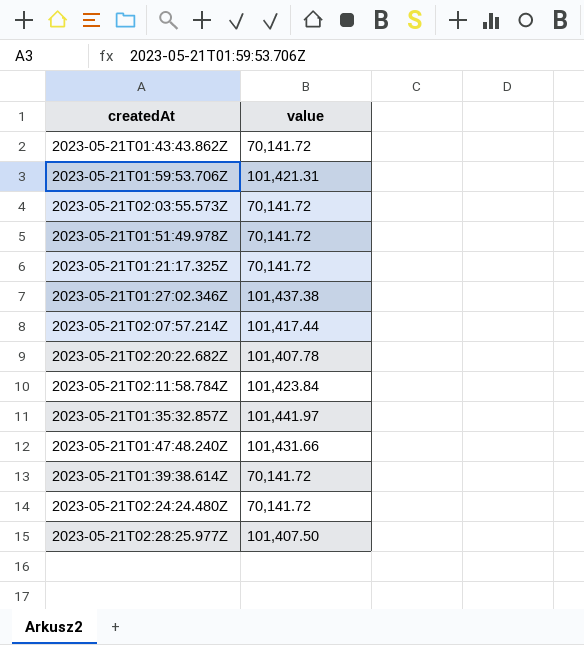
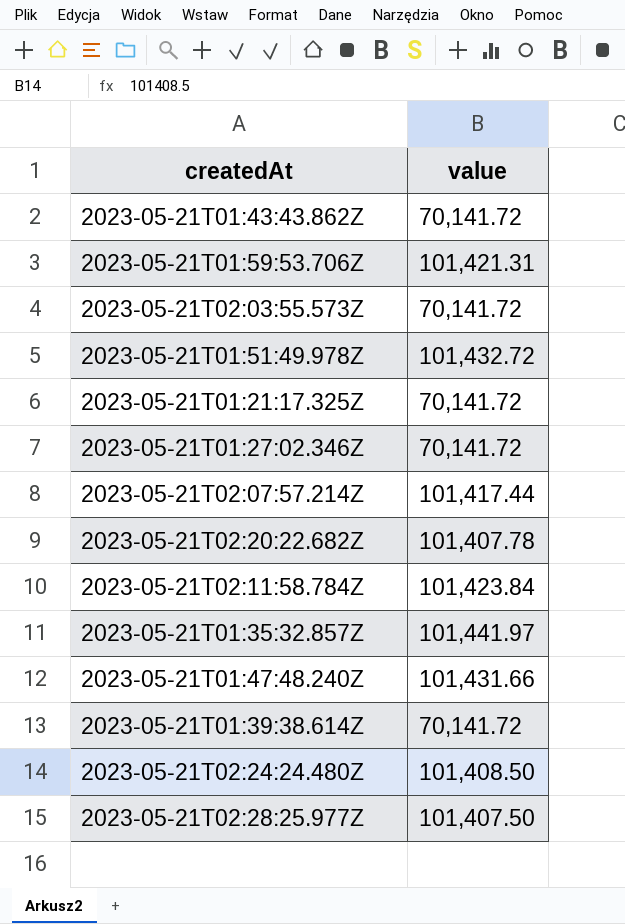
2023-05-21T01:51:49.978Z | value: 70,141.72 -> 101,432.72
2023-05-21T01:27:02.346Z | value: 101,437.38 -> 70,141.72
2023-05-21T02:24:24.480Z | value: 70,141.72 -> 101,408.50

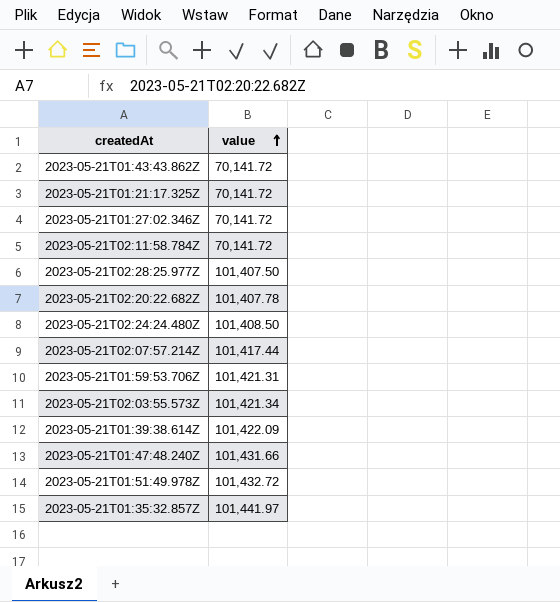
row order: none -> value ascending
2023-05-21T02:11:58.784Z | value: 101,423.84 -> 70,141.72
2023-05-21T02:03:55.573Z | value: 70,141.72 -> 101,421.34
2023-05-21T01:39:38.614Z | value: 70,141.72 -> 101,422.09

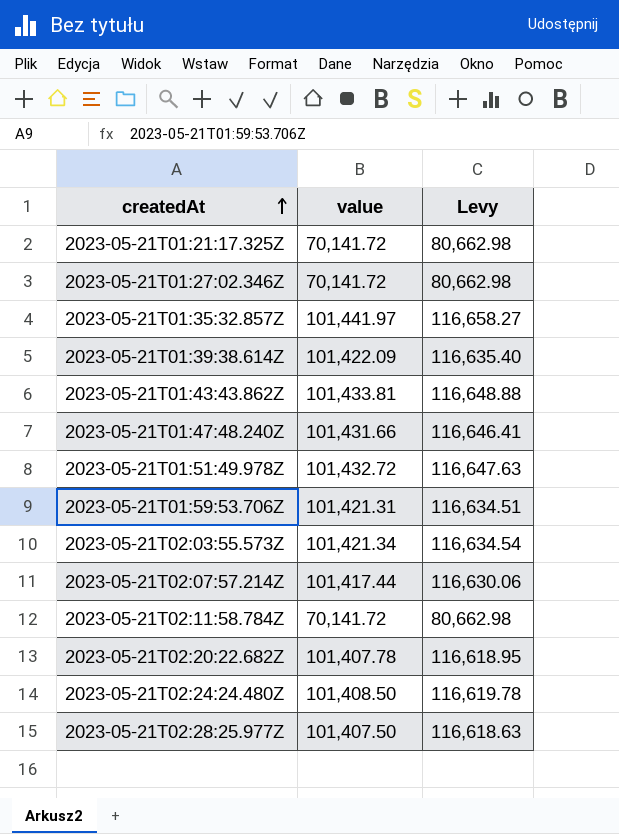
row order: value ascending -> createdAt ascending
column Levy | formula: none -> [value] * 1.15
2023-05-21T01:43:43.862Z | value: 70,141.72 -> 101,433.81

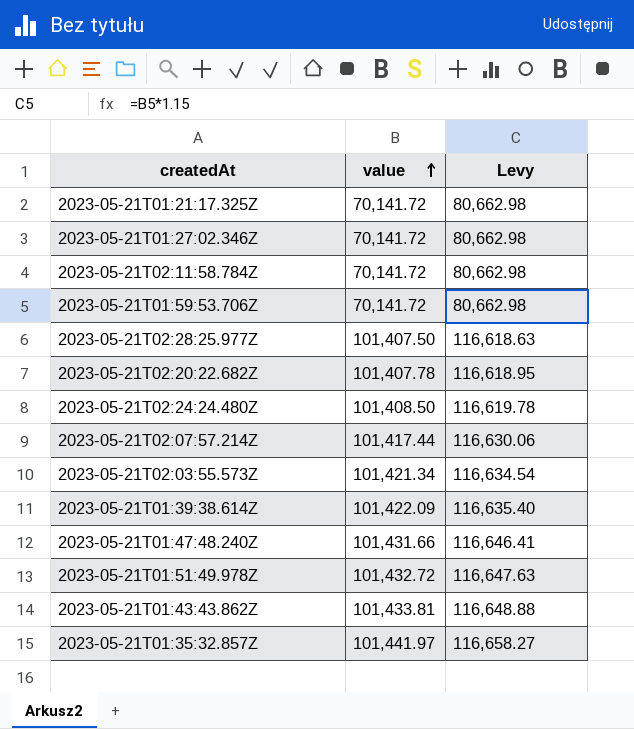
row order: createdAt ascending -> value ascending
2023-05-21T01:59:53.706Z | value: 101,421.31 -> 70,141.72
2023-05-21T01:59:53.706Z | Levy: 116,634.51 -> 80,662.98

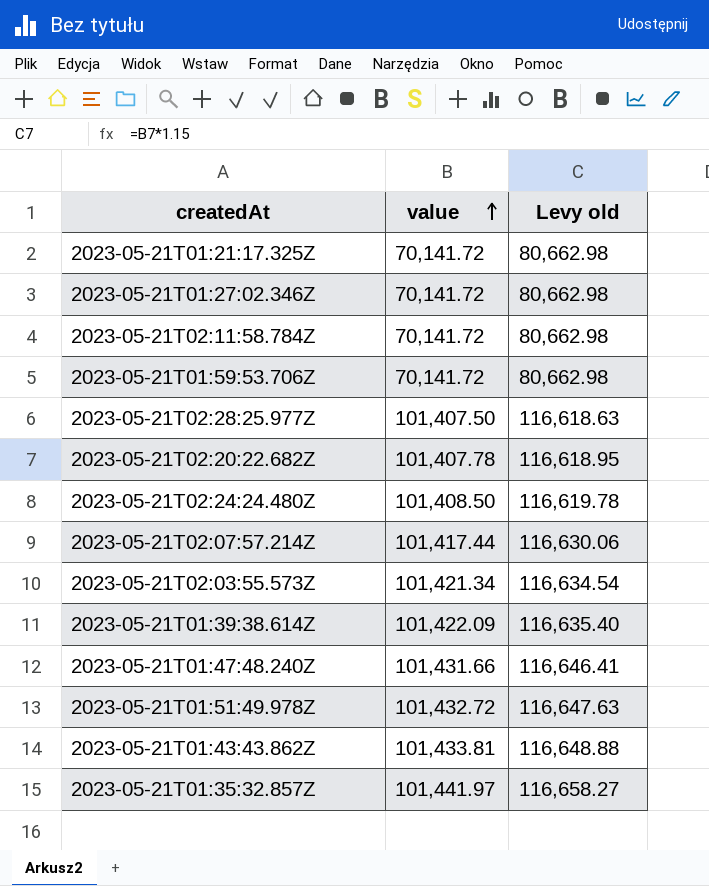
column name: Levy -> Levy old

